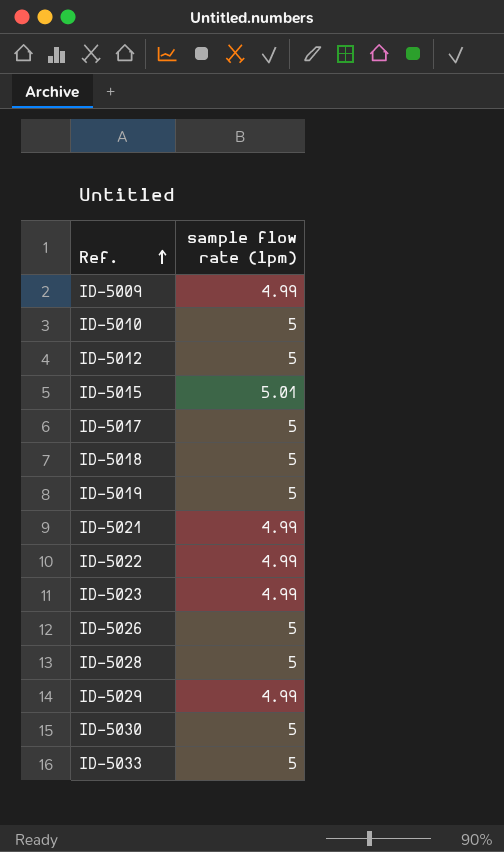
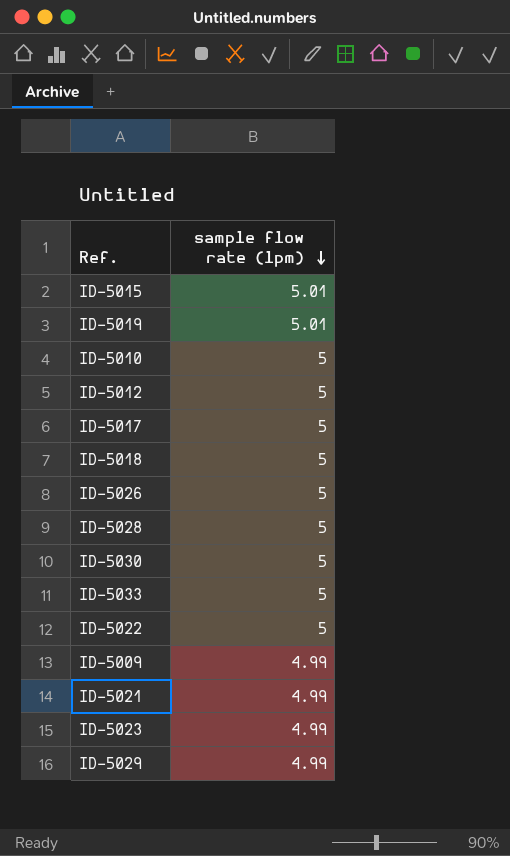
row order: Ref. ascending -> sample flow rate (lpm) descending
ID-5019 | sample flow rate (lpm): 5 -> 5.01
ID-5022 | sample flow rate (lpm): 4.99 -> 5

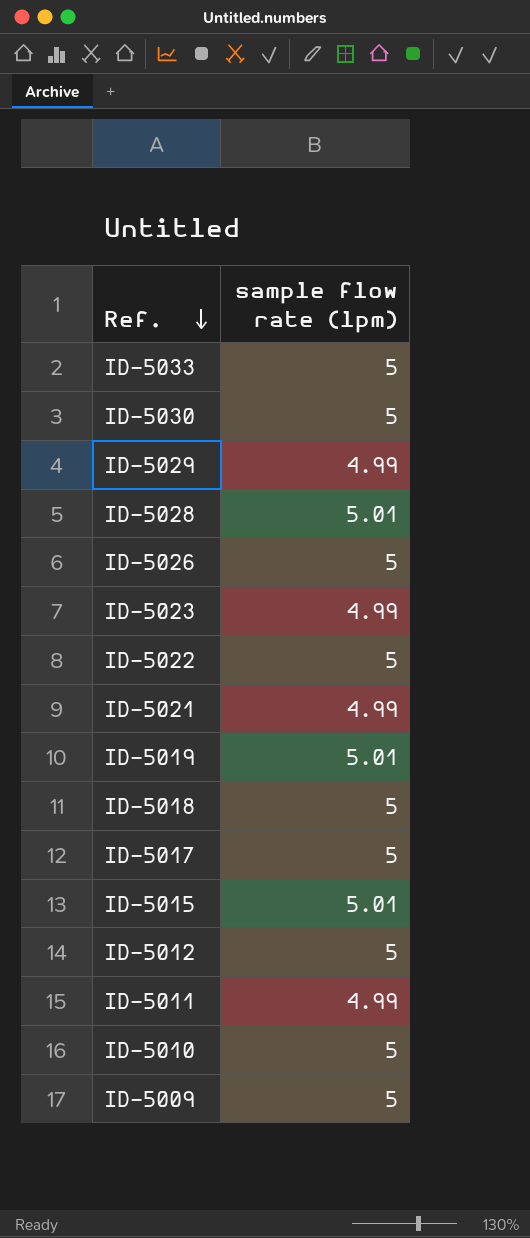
row order: sample flow rate (lpm) descending -> Ref. descending
ID-5028 | sample flow rate (lpm): 5 -> 5.01
row ID-5011: none -> 4.99
ID-5009 | sample flow rate (lpm): 4.99 -> 5

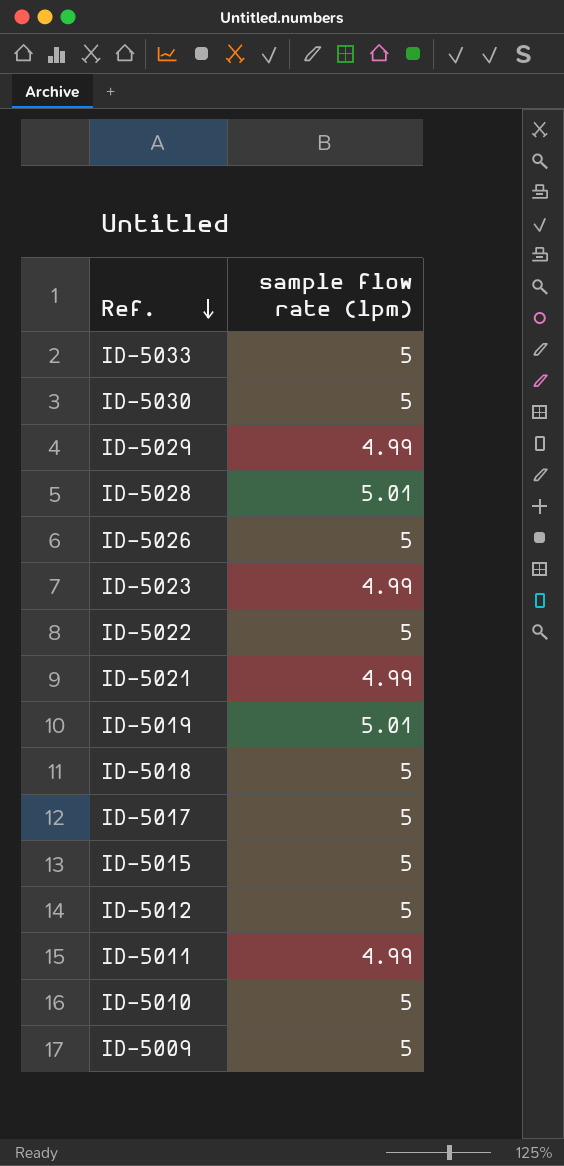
ID-5015 | sample flow rate (lpm): 5.01 -> 5

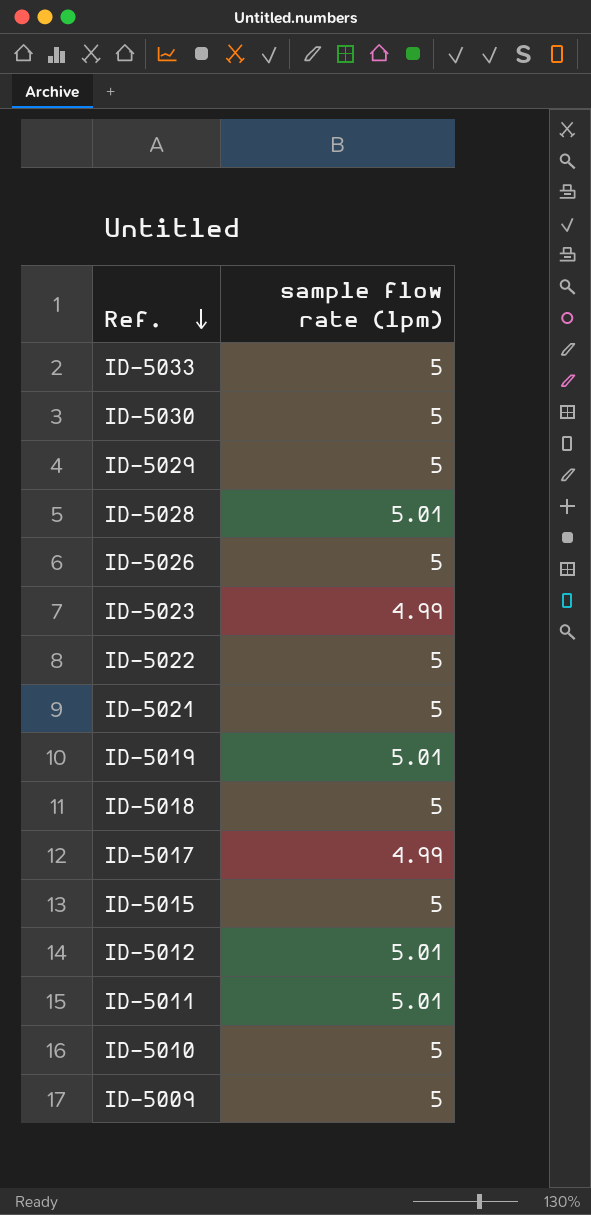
ID-5029 | sample flow rate (lpm): 4.99 -> 5
ID-5021 | sample flow rate (lpm): 4.99 -> 5
ID-5017 | sample flow rate (lpm): 5 -> 4.99
ID-5012 | sample flow rate (lpm): 5 -> 5.01
ID-5011 | sample flow rate (lpm): 4.99 -> 5.01

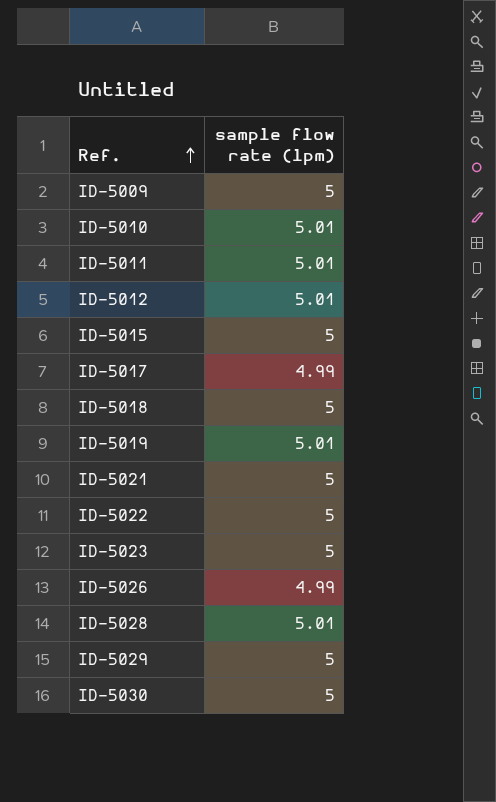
row order: Ref. descending -> Ref. ascending
row ID-5033: 5 -> none
ID-5010 | sample flow rate (lpm): 5 -> 5.01
ID-5023 | sample flow rate (lpm): 4.99 -> 5
ID-5026 | sample flow rate (lpm): 5 -> 4.99

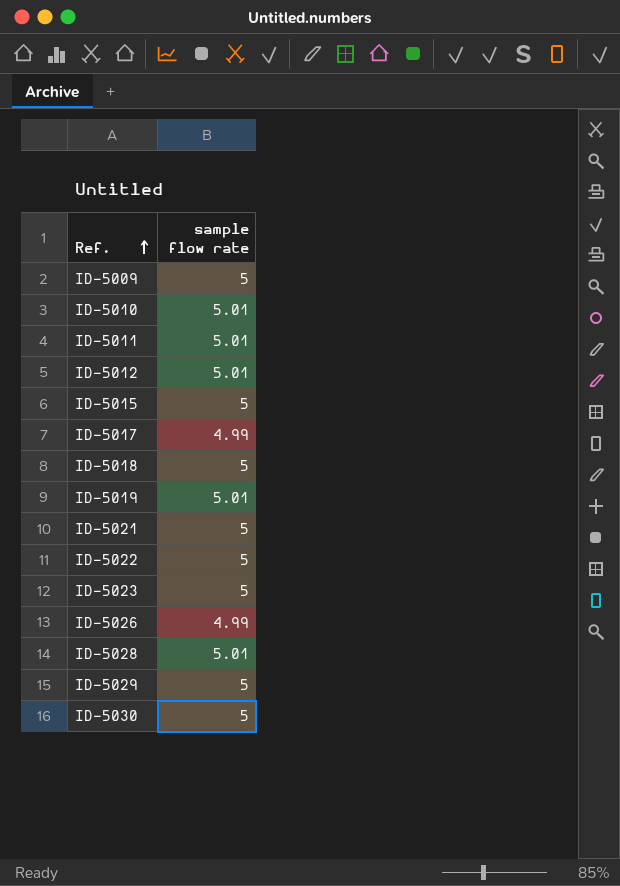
column name: sample flow rate (lpm) -> sample flow rate

